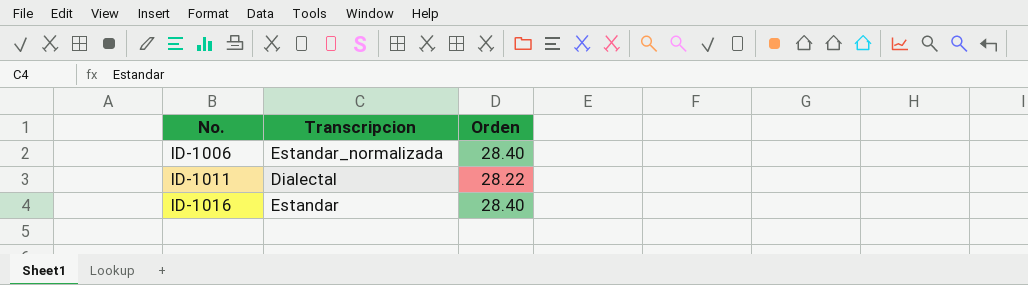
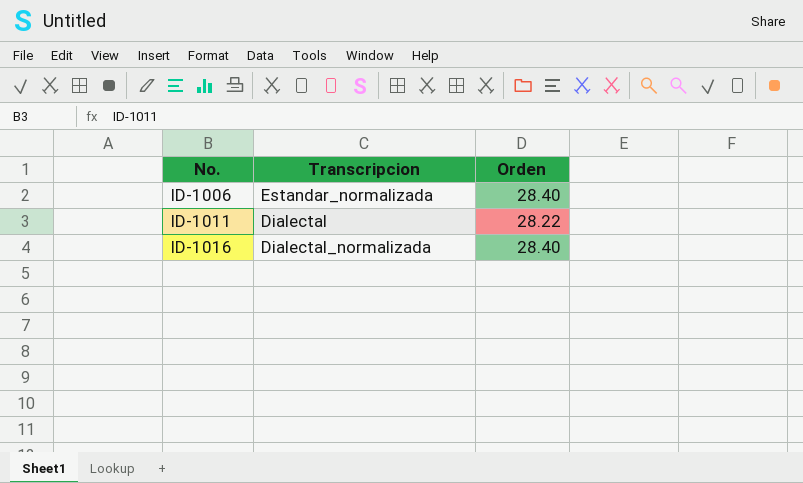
ID-1016 | Transcripcion: Estandar -> Dialectal_normalizada

